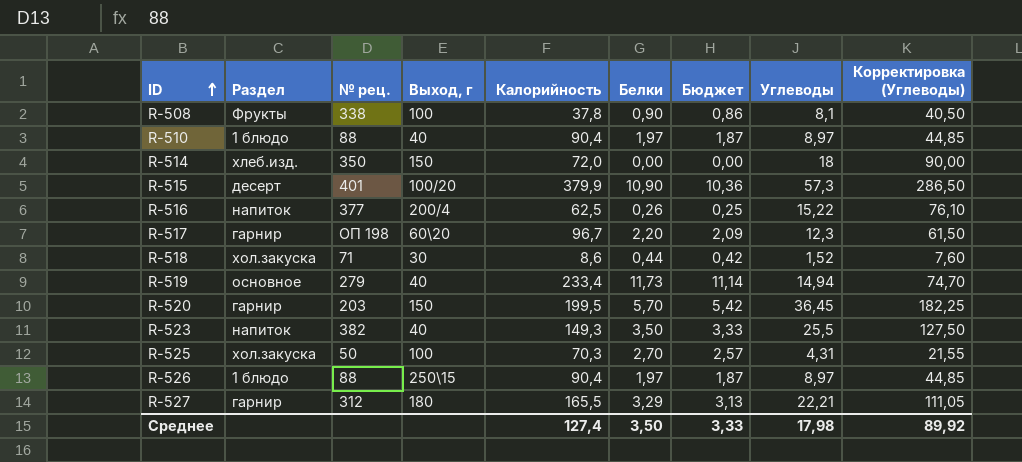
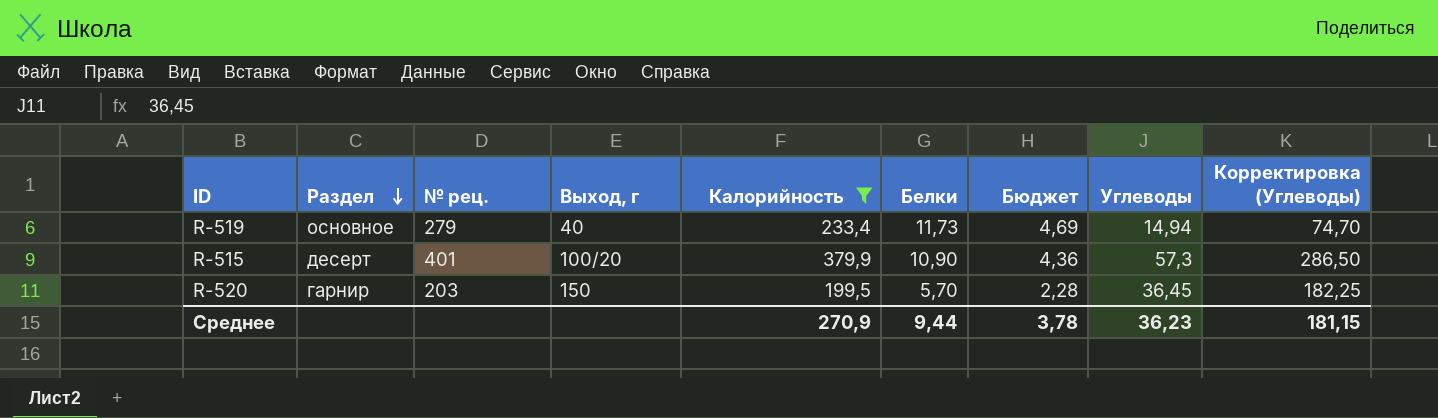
filter: none -> Калорийность >= 199,5
row order: ID ascending -> Раздел descending
column Бюджет | formula: [Белки] * 0,95 -> [Белки] * 0,4
Среднее | Калорийность: 127,4 -> 270,9
Среднее | Белки: 3,50 -> 9,44
Среднее | Бюджет: 3,33 -> 3,78
Среднее | Углеводы: 17,98 -> 36,23
Среднее | Корректировка (Углеводы): 89,92 -> 181,15

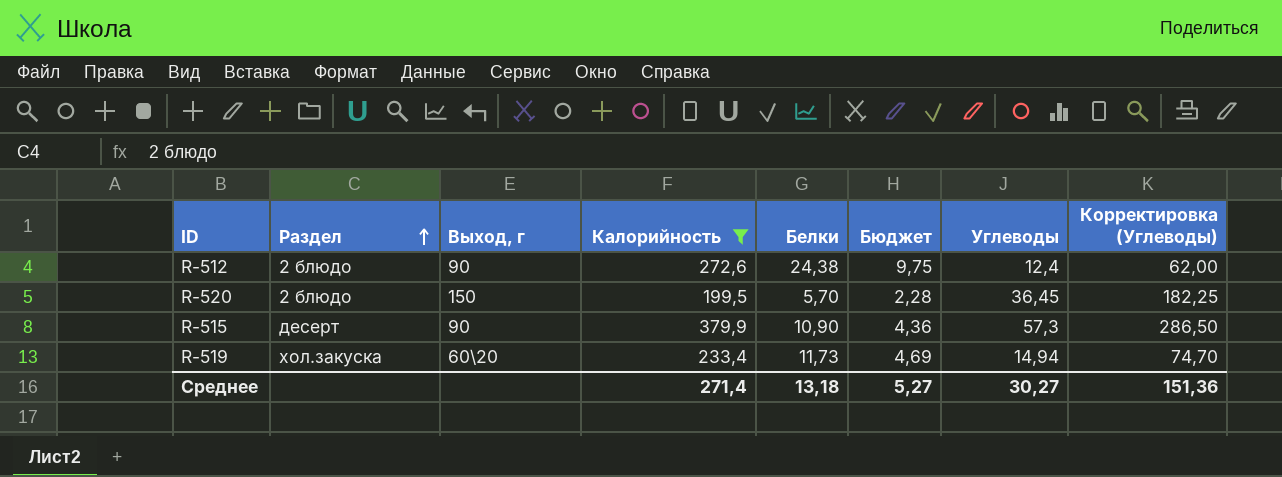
row order: Раздел descending -> Раздел ascending
column № рец. | position: 3 -> none
row R-512: none -> 2 блюдо | 90 | 272,6 | 24,38 | 9,75 | 12,4 | 62,00
R-520 | Раздел: гарнир -> 2 блюдо
R-515 | Выход, г: 100/20 -> 90
R-519 | Раздел: основное -> хол.закуска
R-519 | Выход, г: 40 -> 60\20
Среднее | Калорийность: 270,9 -> 271,4
Среднее | Белки: 9,44 -> 13,18
Среднее | Бюджет: 3,78 -> 5,27
Среднее | Углеводы: 36,23 -> 30,27
Среднее | Корректировка (Углеводы): 181,15 -> 151,36

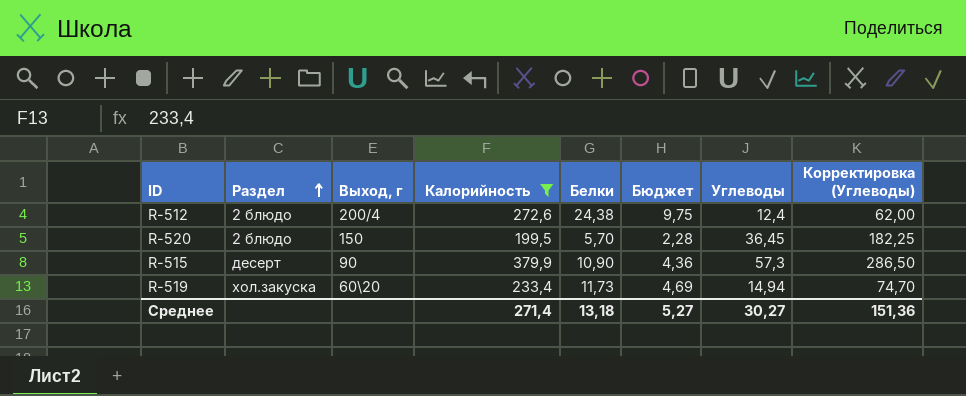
R-512 | Выход, г: 90 -> 200/4

